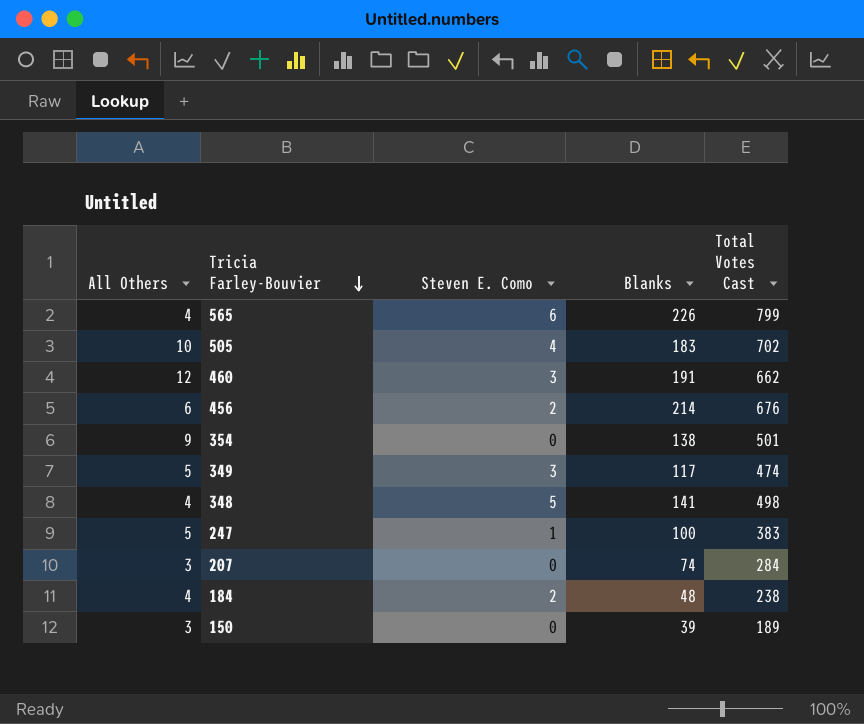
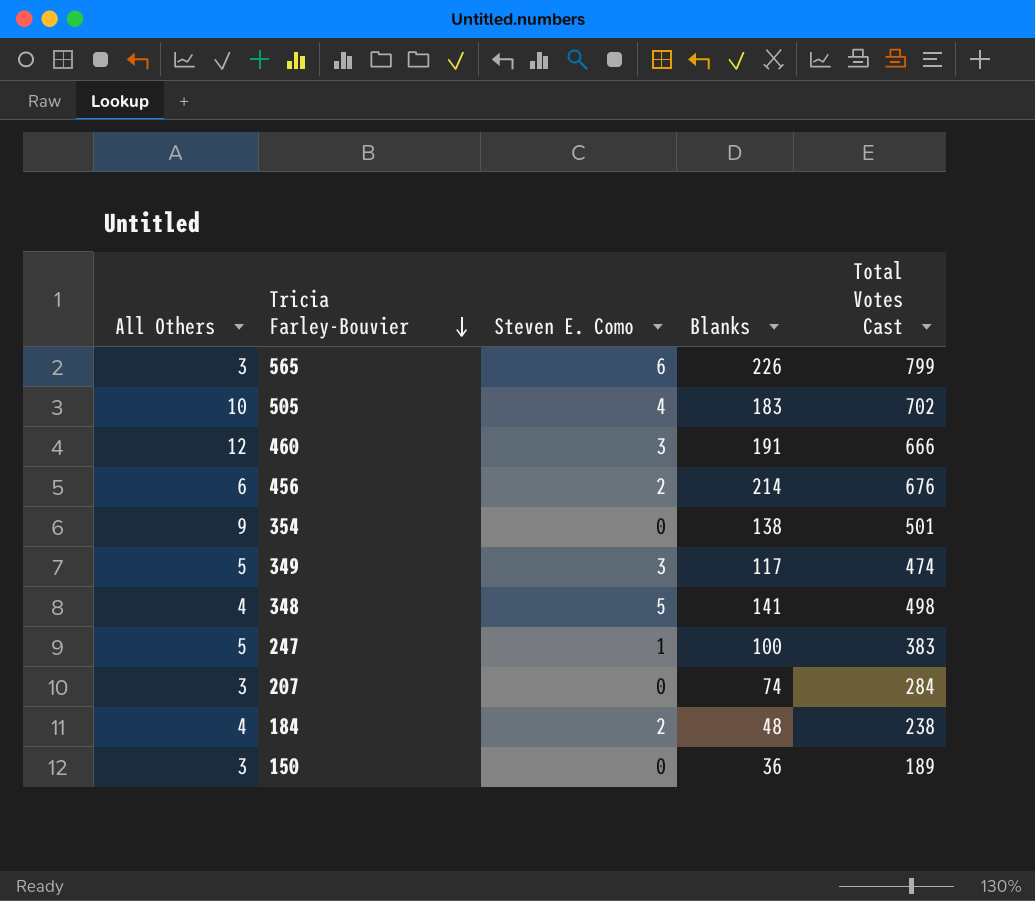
565 | All Others: 4 -> 3
460 | Total Votes Cast: 662 -> 666
150 | Blanks: 39 -> 36

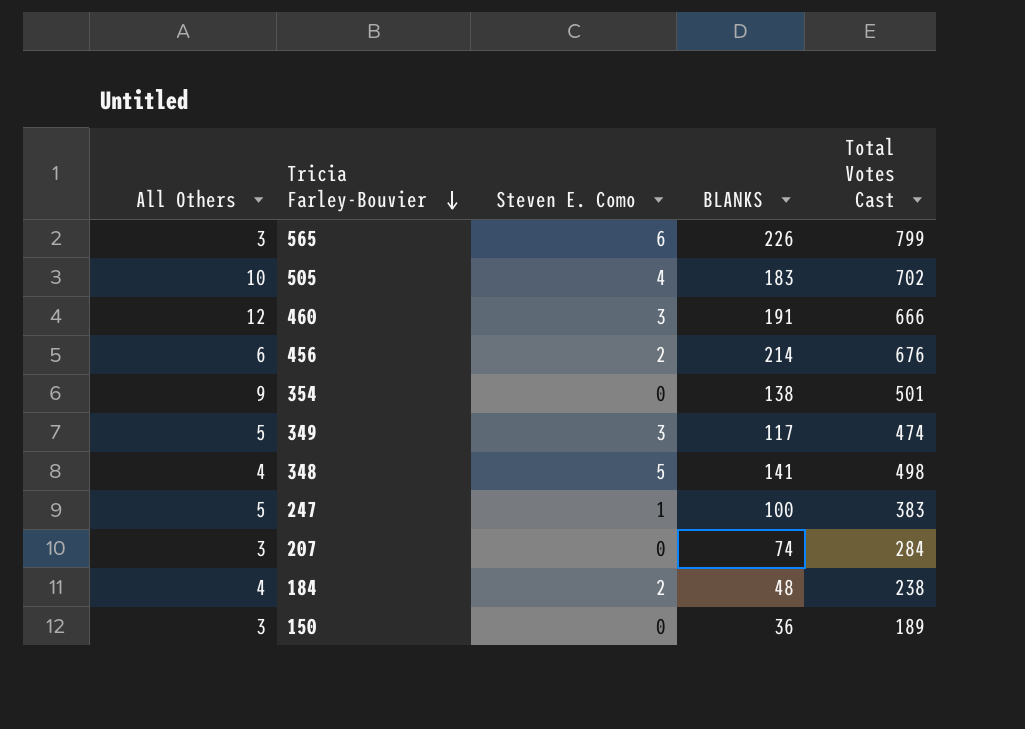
column name: Blanks -> BLANKS

